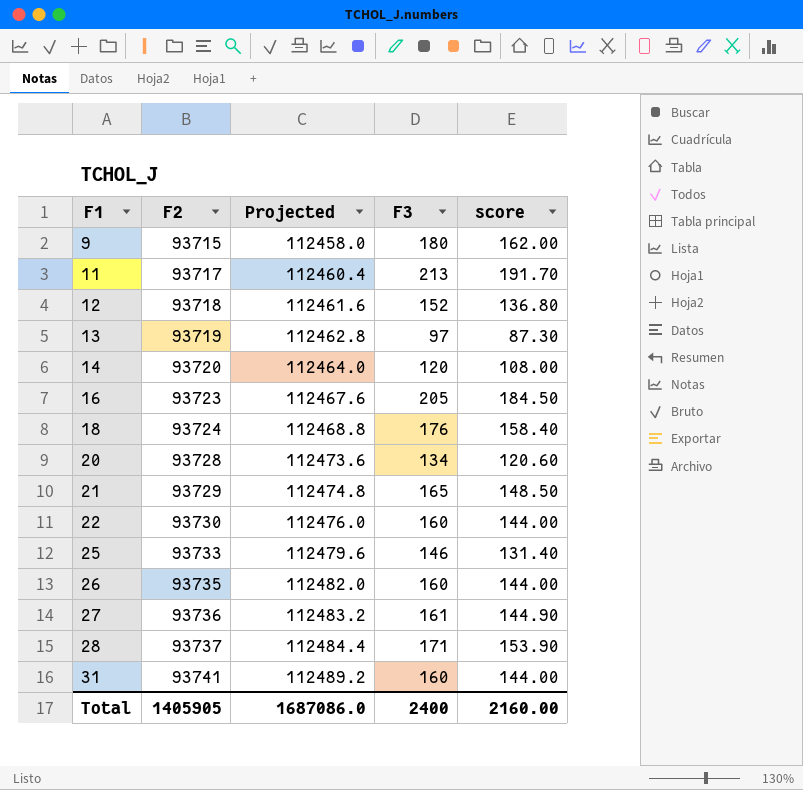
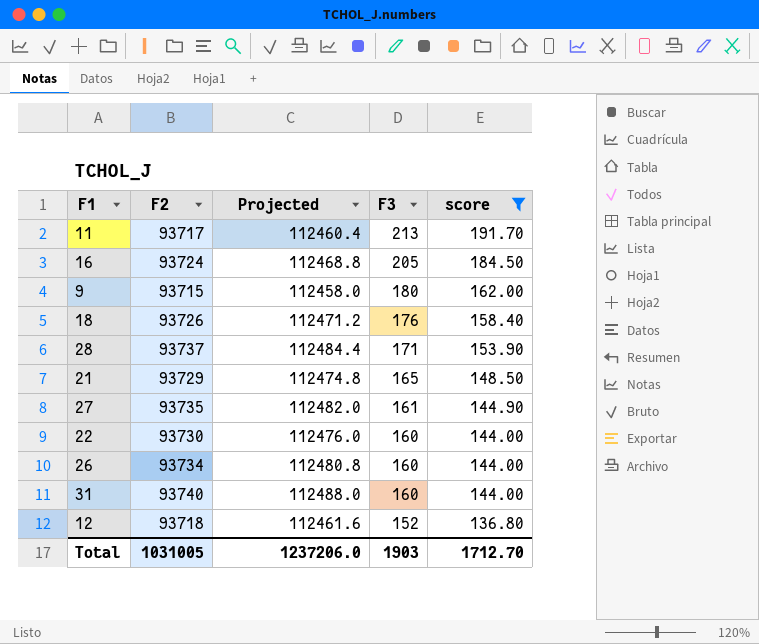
filter: none -> score >= 136.80
row order: F1 ascending -> F3 descending
16 | F2: 93723 -> 93724
16 | Projected: 112467.6 -> 112468.8
18 | F2: 93724 -> 93726
18 | Projected: 112468.8 -> 112471.2
27 | F2: 93736 -> 93735
27 | Projected: 112483.2 -> 112482.0
26 | F2: 93735 -> 93734
26 | Projected: 112482.0 -> 112480.8
31 | F2: 93741 -> 93740
31 | Projected: 112489.2 -> 112488.0
Total | F2: 1405905 -> 1031005
Total | Projected: 1687086.0 -> 1237206.0
Total | F3: 2400 -> 1903
Total | score: 2160.00 -> 1712.70

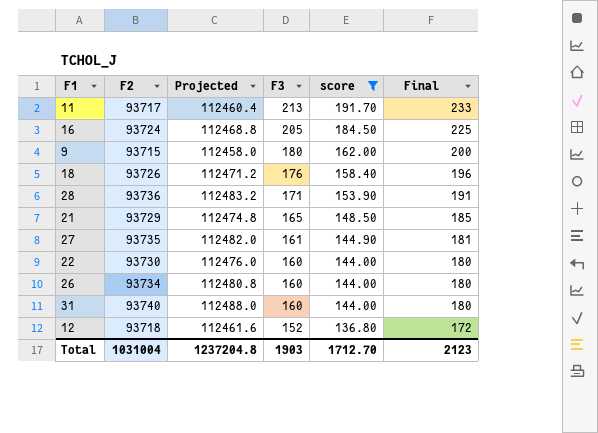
column Final | formula: none -> [F3] + 20
28 | F2: 93737 -> 93736
28 | Projected: 112484.4 -> 112483.2
Total | F2: 1031005 -> 1031004
Total | Projected: 1237206.0 -> 1237204.8

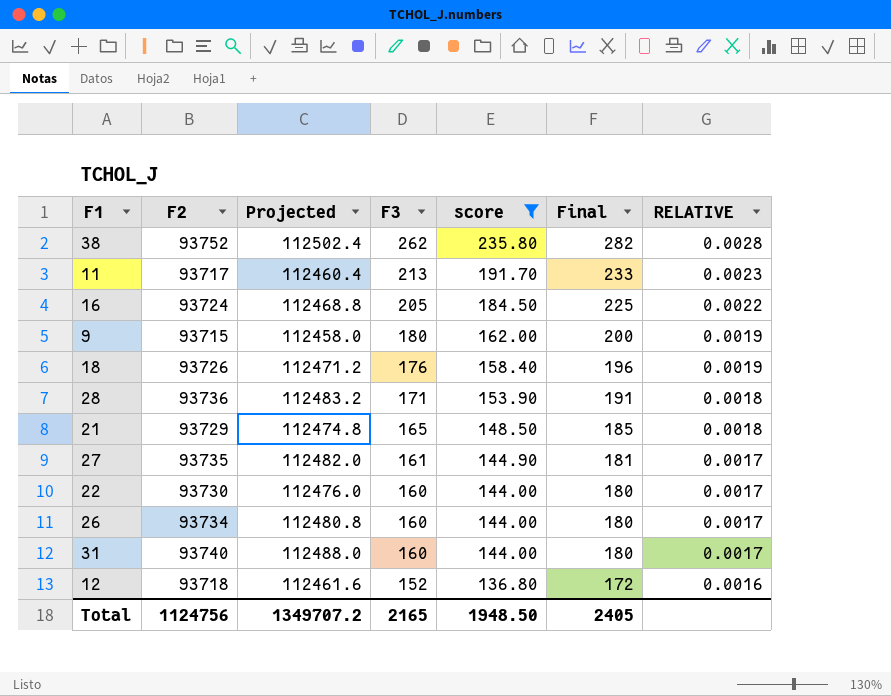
column RELATIVE | formula: none -> [F3] / [F2]
row 38: none -> 93752 | 112502.4 | 262 | 235.80 | 282 | 0.0028
Total | F2: 1031004 -> 1124756
Total | Projected: 1237204.8 -> 1349707.2
Total | F3: 1903 -> 2165
Total | score: 1712.70 -> 1948.50
Total | Final: 2123 -> 2405

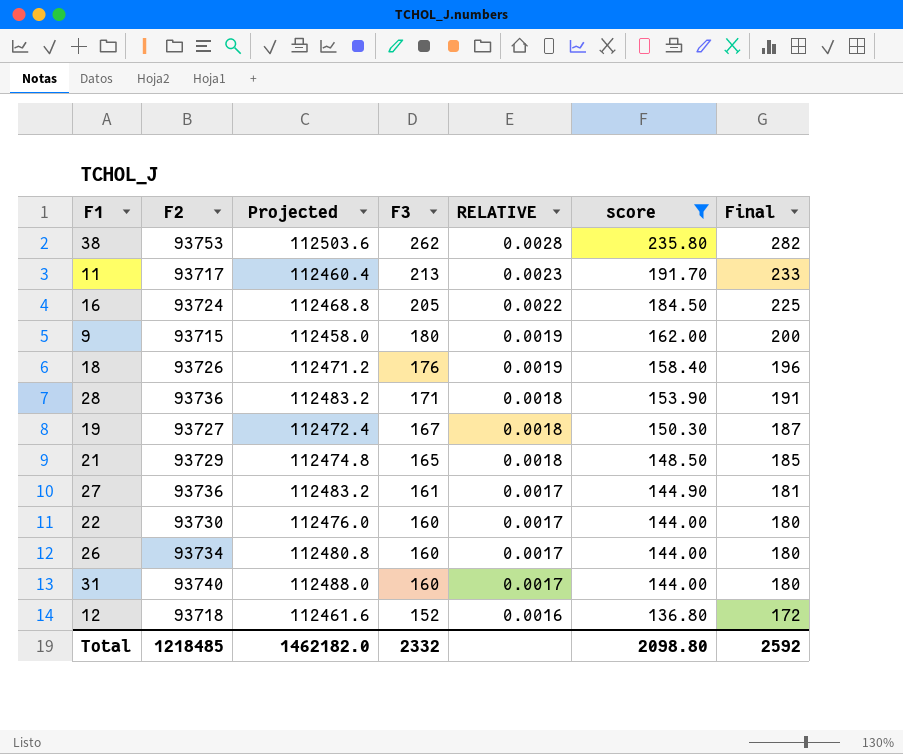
column RELATIVE | position: 7 -> 5
38 | F2: 93752 -> 93753
38 | Projected: 112502.4 -> 112503.6
row 19: none -> 93727 | 112472.4 | 167 | 0.0018 | 150.30 | 187
27 | F2: 93735 -> 93736
27 | Projected: 112482.0 -> 112483.2
Total | F2: 1124756 -> 1218485
Total | Projected: 1349707.2 -> 1462182.0
Total | F3: 2165 -> 2332
Total | score: 1948.50 -> 2098.80
Total | Final: 2405 -> 2592

